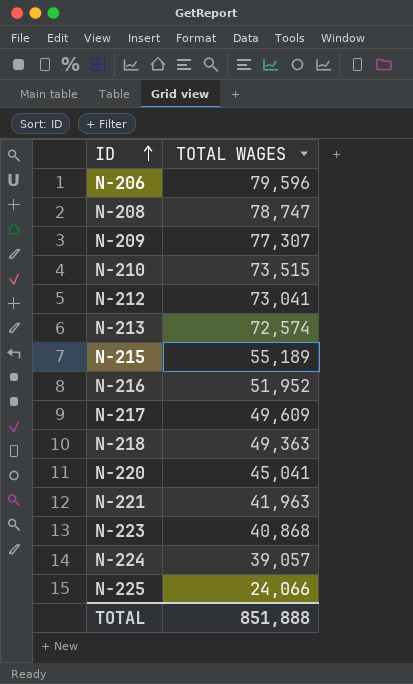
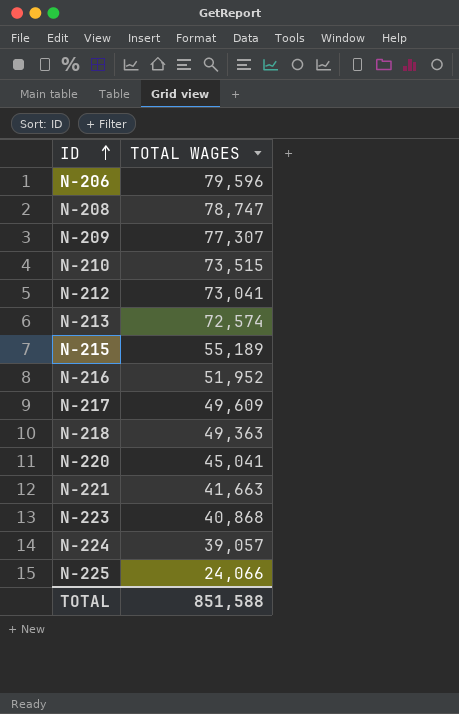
N-221 | TOTAL WAGES: 41,963 -> 41,663
TOTAL | TOTAL WAGES: 851,888 -> 851,588

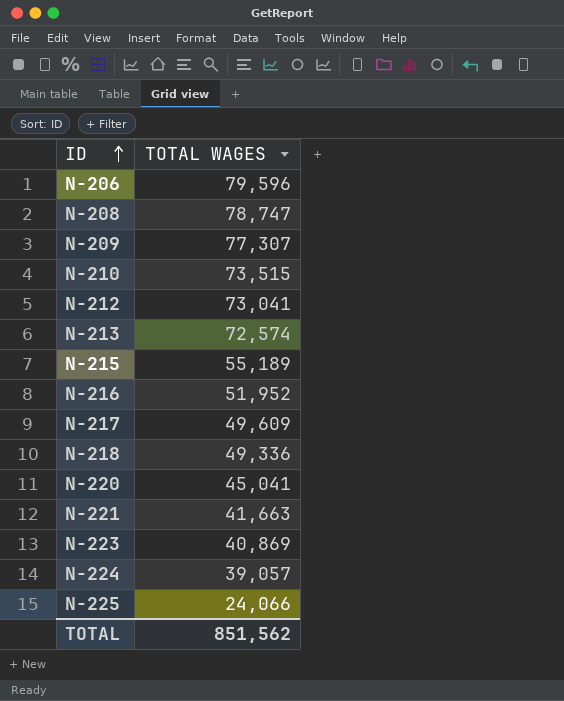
N-218 | TOTAL WAGES: 49,363 -> 49,336
N-223 | TOTAL WAGES: 40,868 -> 40,869
TOTAL | TOTAL WAGES: 851,588 -> 851,562

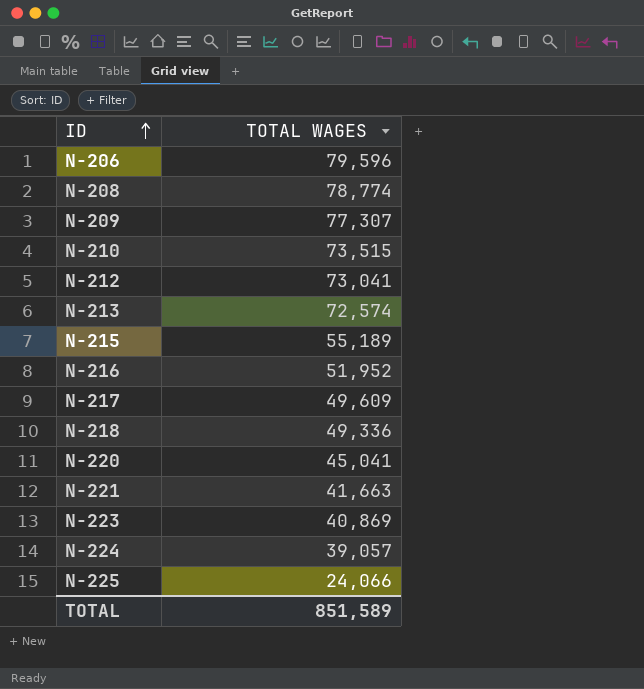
N-208 | TOTAL WAGES: 78,747 -> 78,774
TOTAL | TOTAL WAGES: 851,562 -> 851,589

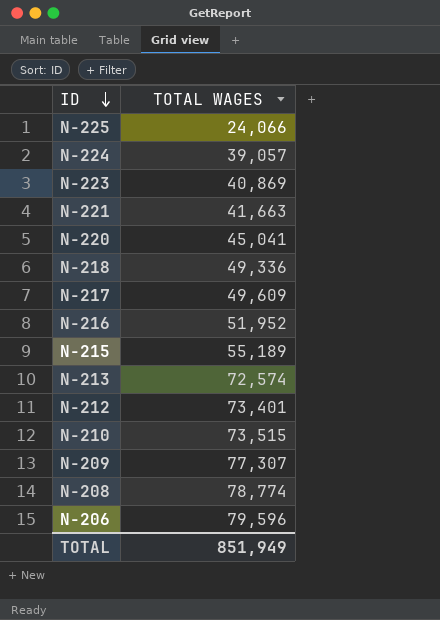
row order: ID ascending -> ID descending
N-212 | TOTAL WAGES: 73,041 -> 73,401
TOTAL | TOTAL WAGES: 851,589 -> 851,949

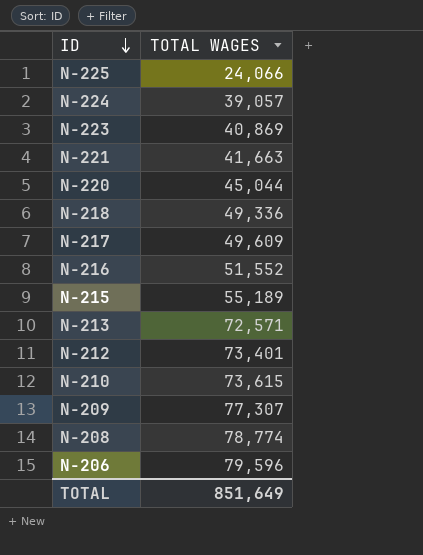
N-220 | TOTAL WAGES: 45,041 -> 45,044
N-216 | TOTAL WAGES: 51,952 -> 51,552
N-213 | TOTAL WAGES: 72,574 -> 72,571
N-210 | TOTAL WAGES: 73,515 -> 73,615
TOTAL | TOTAL WAGES: 851,949 -> 851,649

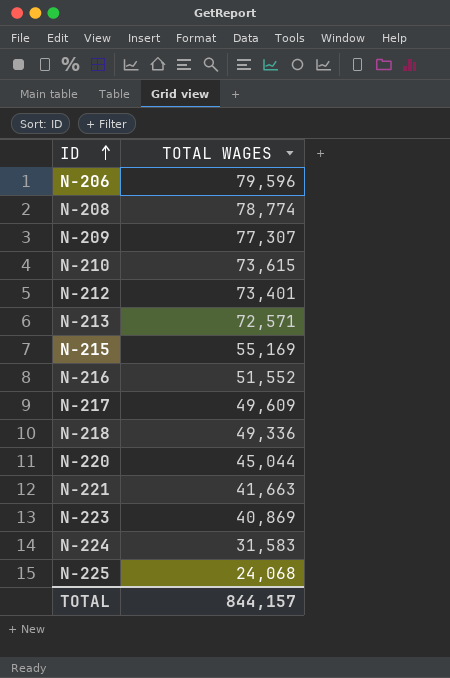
row order: ID descending -> ID ascending
N-215 | TOTAL WAGES: 55,189 -> 55,169
N-224 | TOTAL WAGES: 39,057 -> 31,583
N-225 | TOTAL WAGES: 24,066 -> 24,068
TOTAL | TOTAL WAGES: 851,649 -> 844,157

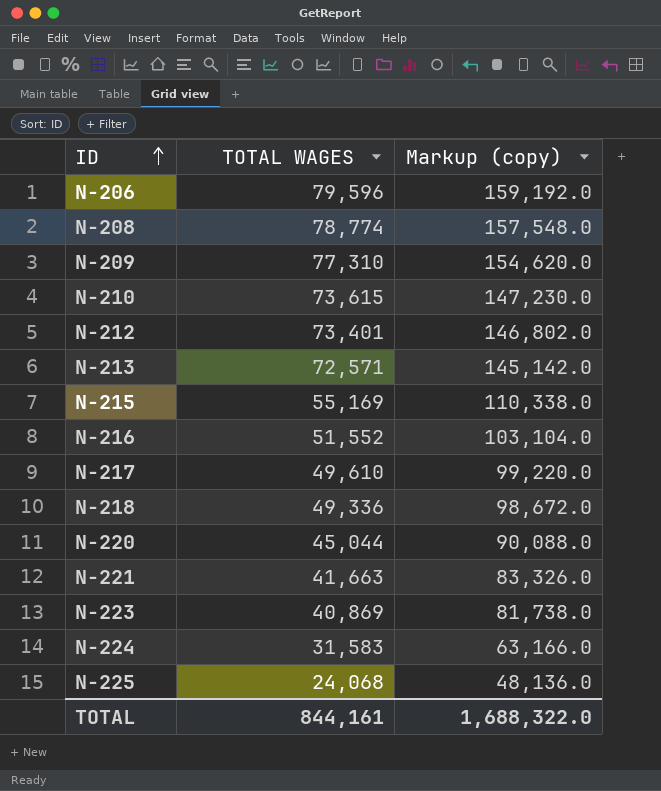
column Markup (copy) | formula: none -> [TOTAL WAGES] * 2
N-209 | TOTAL WAGES: 77,307 -> 77,310
N-217 | TOTAL WAGES: 49,609 -> 49,610
TOTAL | TOTAL WAGES: 844,157 -> 844,161

